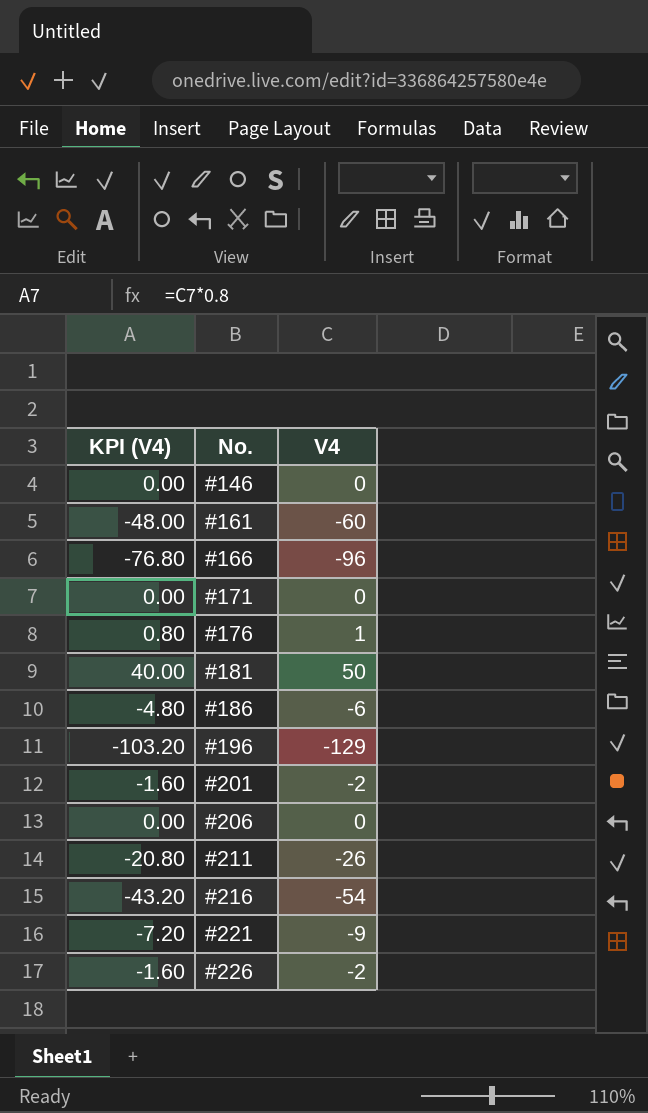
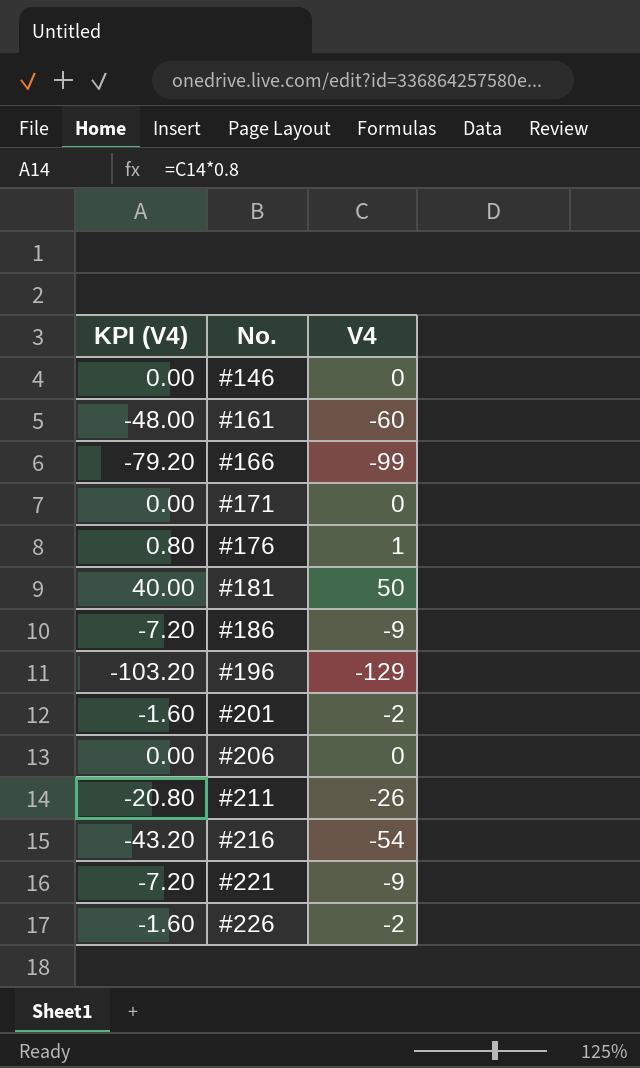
#166 | KPI (V4): -76.80 -> -79.20
#166 | V4: -96 -> -99
#186 | KPI (V4): -4.80 -> -7.20
#186 | V4: -6 -> -9

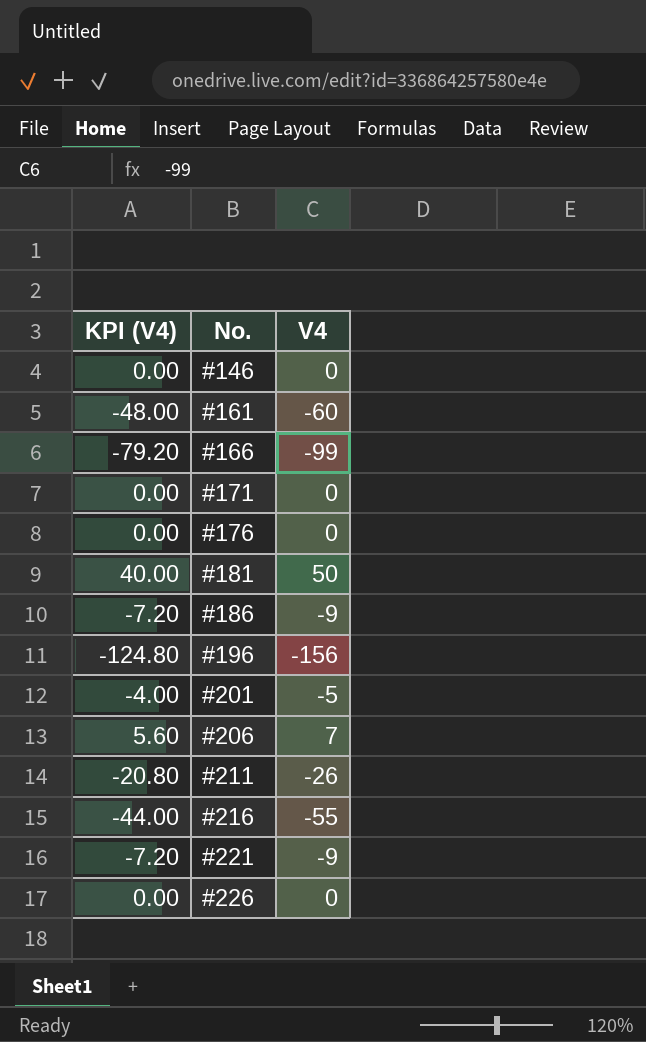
#176 | KPI (V4): 0.80 -> 0.00
#176 | V4: 1 -> 0
#196 | KPI (V4): -103.20 -> -124.80
#196 | V4: -129 -> -156
#201 | KPI (V4): -1.60 -> -4.00
#201 | V4: -2 -> -5
#206 | KPI (V4): 0.00 -> 5.60
#206 | V4: 0 -> 7
#216 | KPI (V4): -43.20 -> -44.00
#216 | V4: -54 -> -55
#226 | KPI (V4): -1.60 -> 0.00
#226 | V4: -2 -> 0

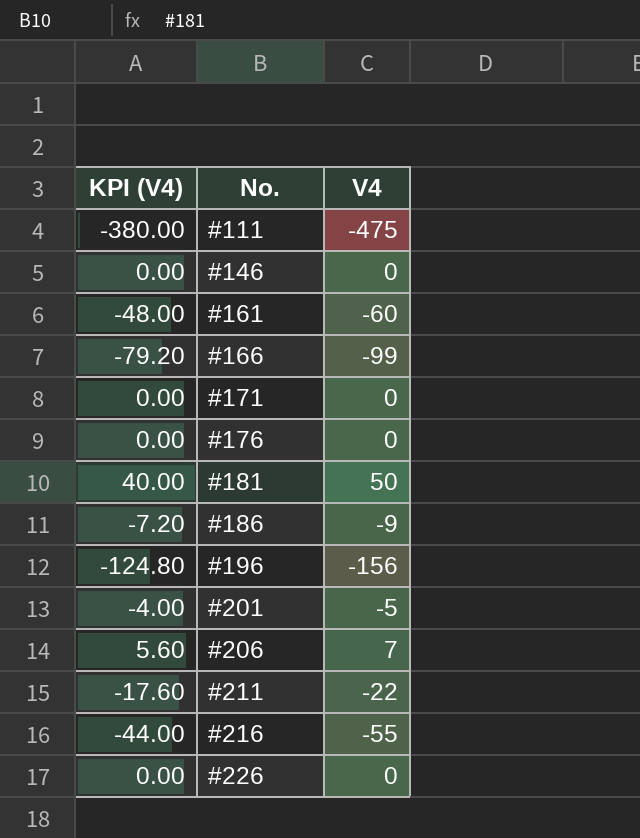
row #221: -7.20 | -9 -> none
row #111: none -> -380.00 | -475
#211 | KPI (V4): -20.80 -> -17.60
#211 | V4: -26 -> -22

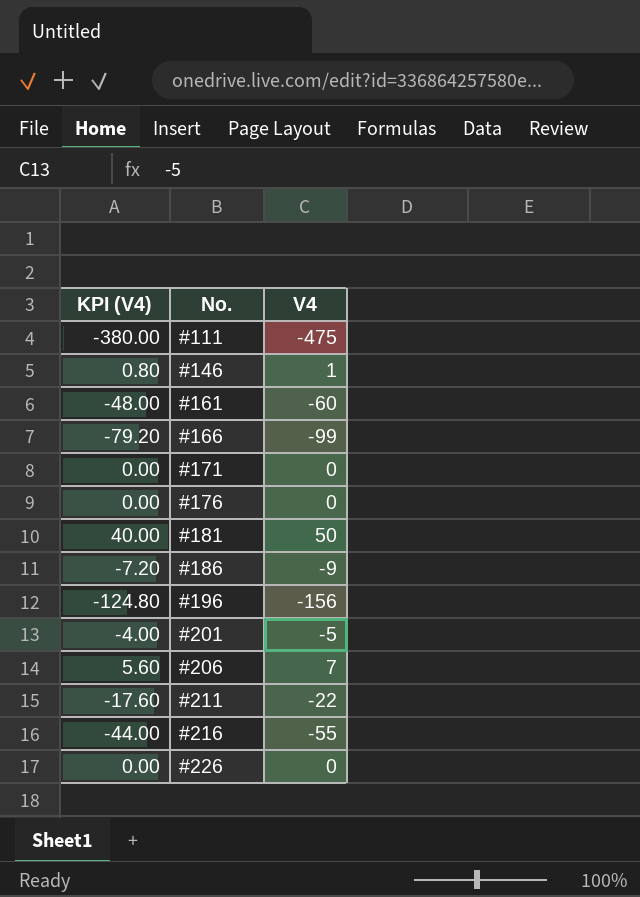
#146 | KPI (V4): 0.00 -> 0.80
#146 | V4: 0 -> 1

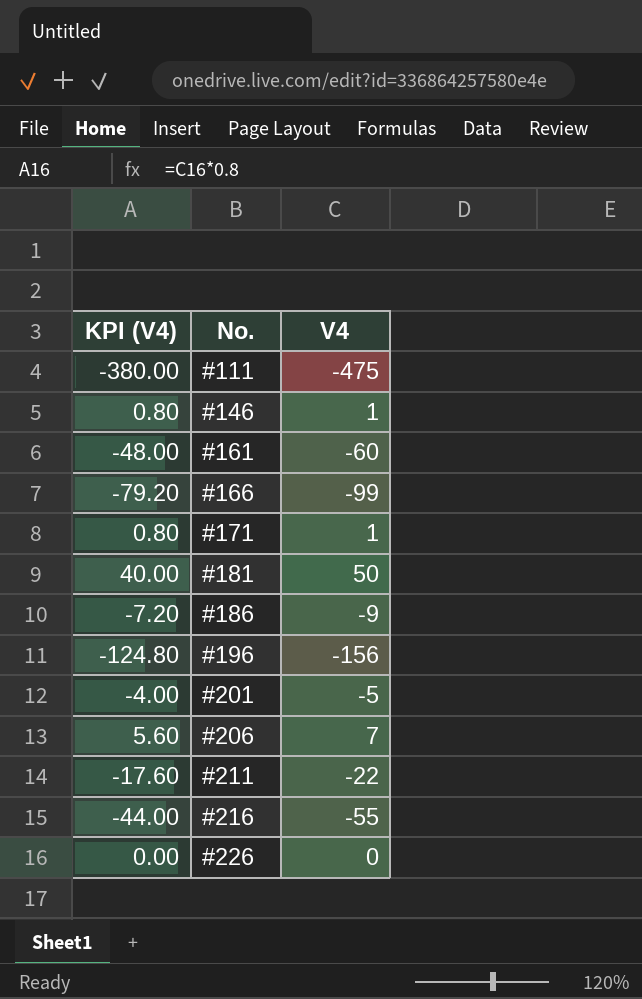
row #176: 0.00 | 0 -> none
#171 | KPI (V4): 0.00 -> 0.80
#171 | V4: 0 -> 1

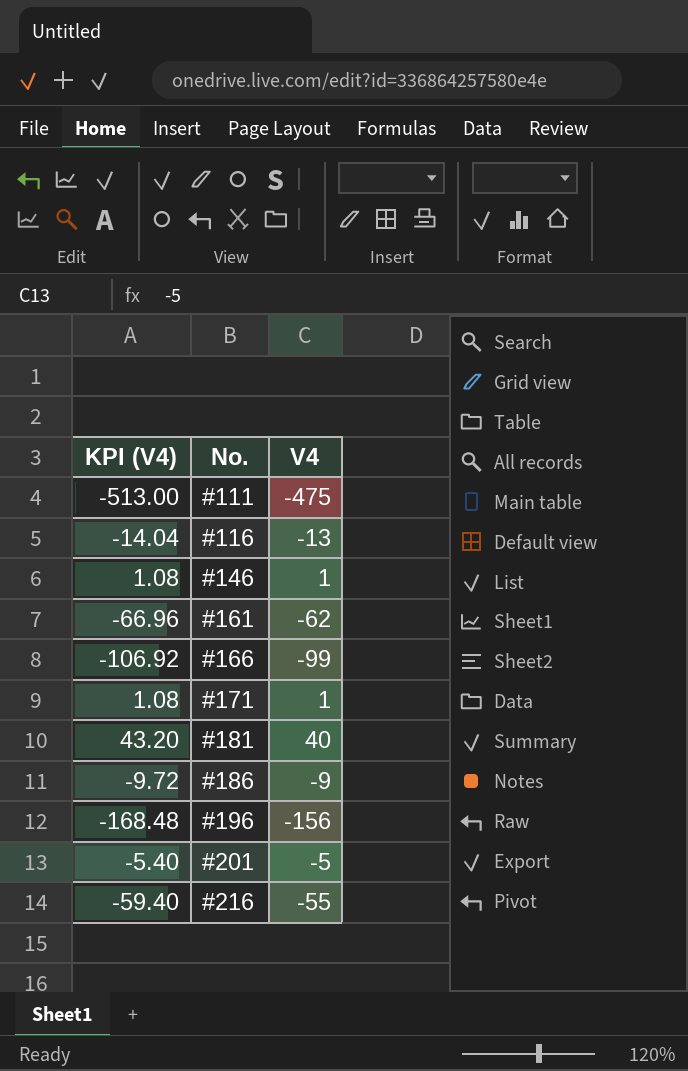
column KPI (V4) | formula: [V4] * 0.8 -> [V4] * 1.08
row #206: 5.60 | 7 -> none
row #211: -17.60 | -22 -> none
row #226: 0.00 | 0 -> none
row #116: none -> -14.04 | -13
#161 | V4: -60 -> -62
#181 | V4: 50 -> 40

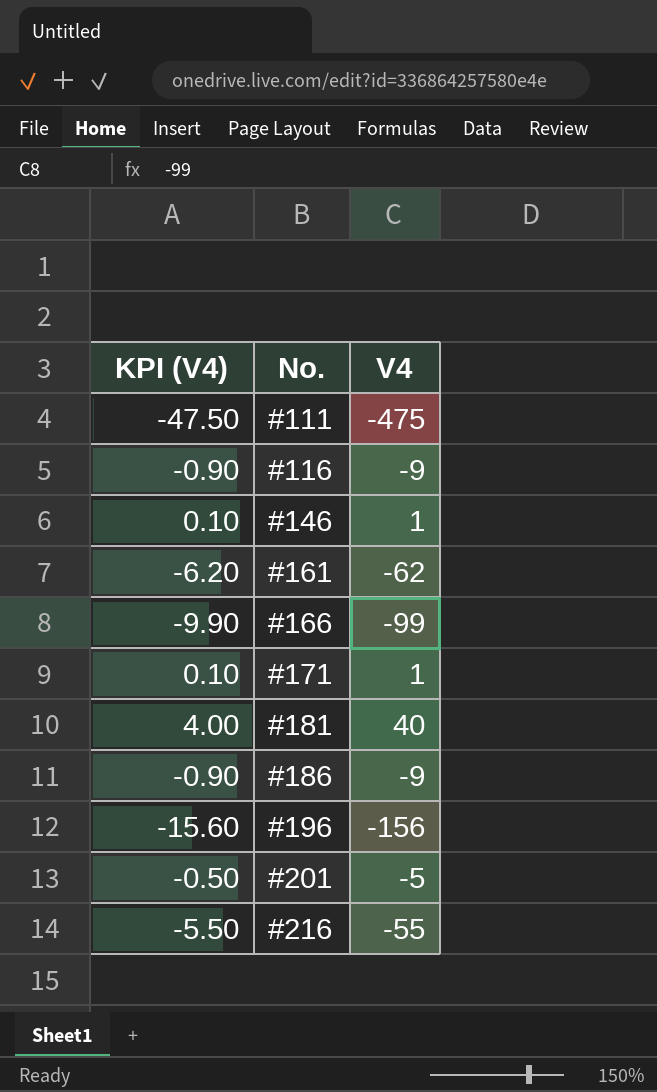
column KPI (V4) | formula: [V4] * 1.08 -> [V4] * 0.1
#116 | V4: -13 -> -9

